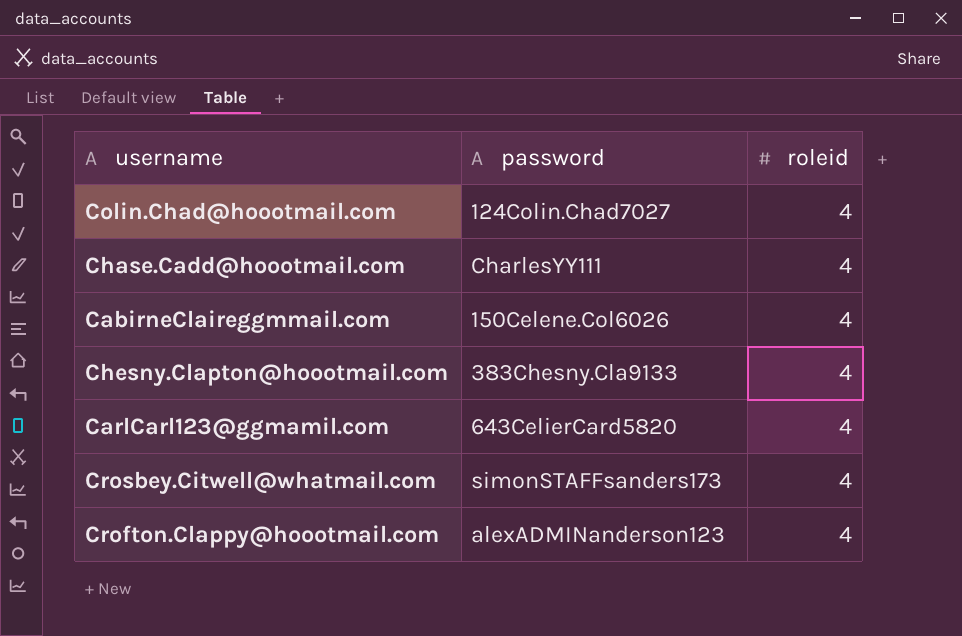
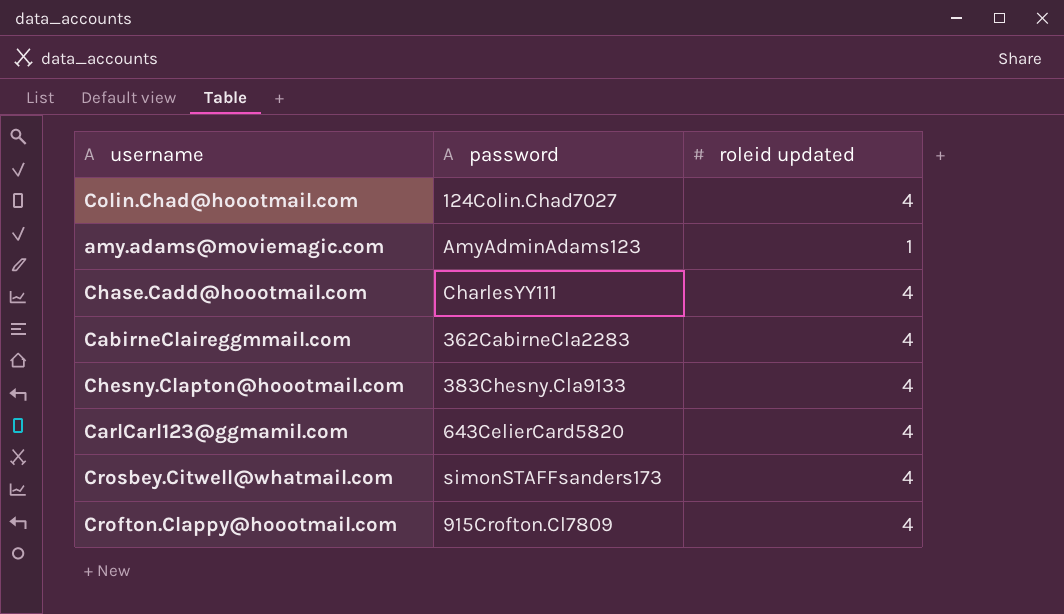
column name: roleid -> roleid updated
row amy.adams@moviemagic.com: none -> AmyAdminAdams123 | 1
CabirneClaireggmmail.com | password: 150Celene.Col6026 -> 362CabirneCla2283
Crofton.Clappy@hoootmail.com | password: alexADMINanderson123 -> 915Crofton.Cl7809

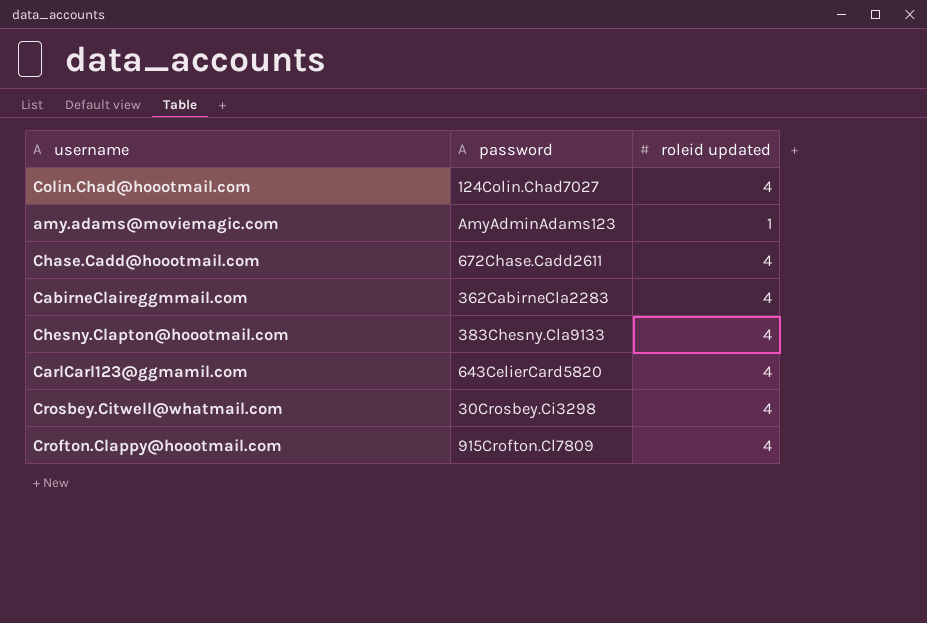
Chase.Cadd@hoootmail.com | password: CharlesYY111 -> 672Chase.Cadd2611
Crosbey.Citwell@whatmail.com | password: simonSTAFFsanders173 -> 30Crosbey.Ci3298

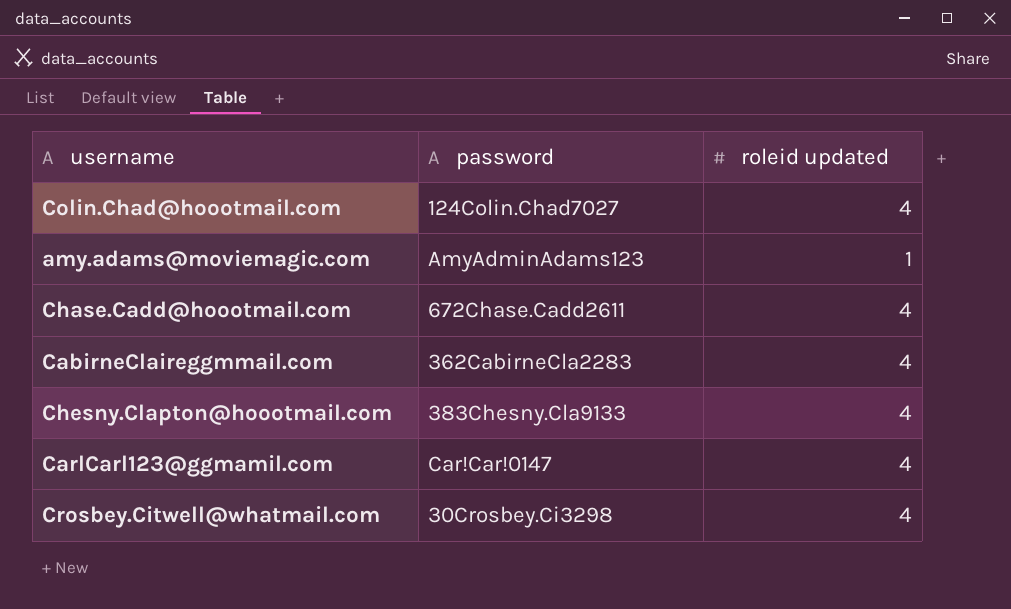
row Crofton.Clappy@hoootmail.com: 915Crofton.Cl7809 | 4 -> none
CarlCarl123@ggmamil.com | password: 643CelierCard5820 -> Car!Car!0147

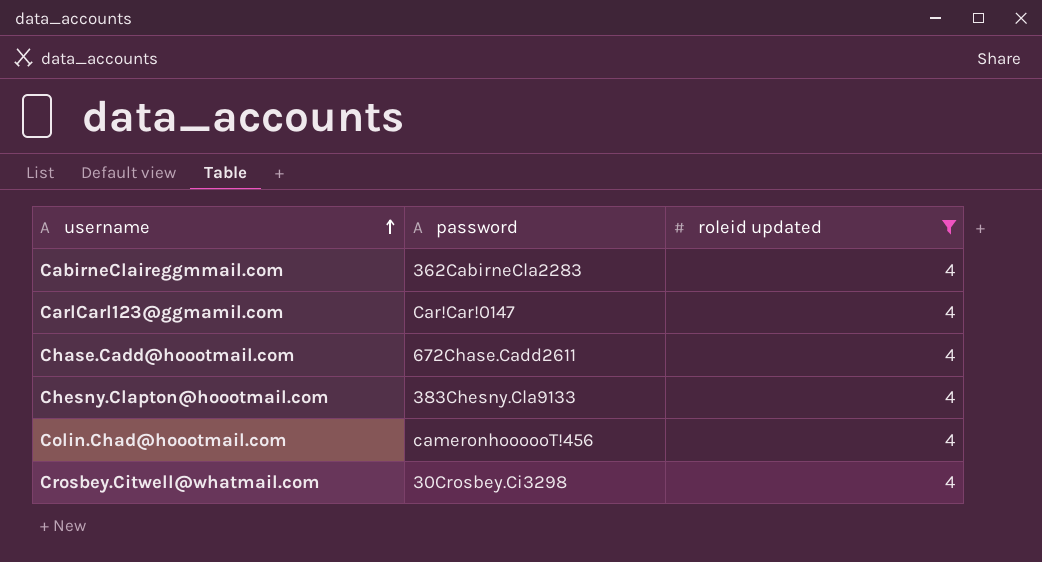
filter: none -> roleid updated = 4
row order: none -> username ascending
Colin.Chad@hoootmail.com | password: 124Colin.Chad7027 -> cameronhoooooT!456

